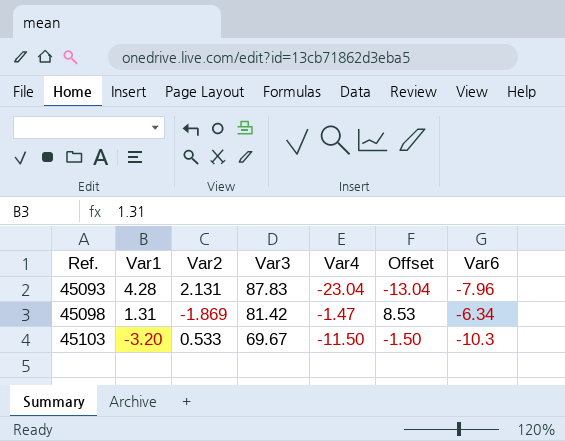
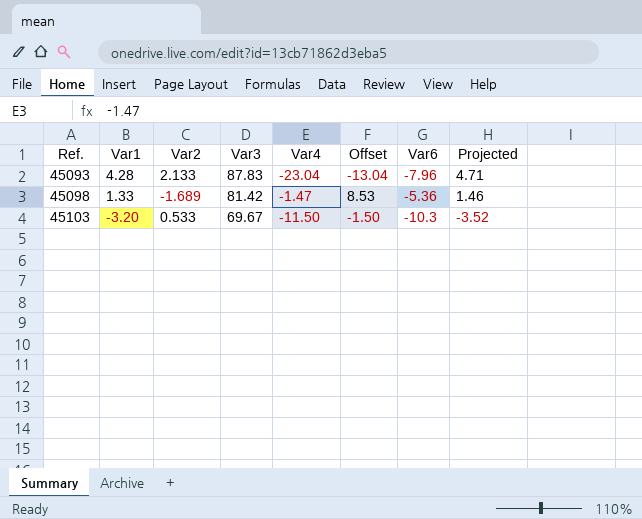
column Projected | formula: none -> [Var1] * 1.1
45093 | Var2: 2.131 -> 2.133
45098 | Var1: 1.31 -> 1.33
45098 | Var2: -1.869 -> -1.689
45098 | Var6: -6.34 -> -5.36

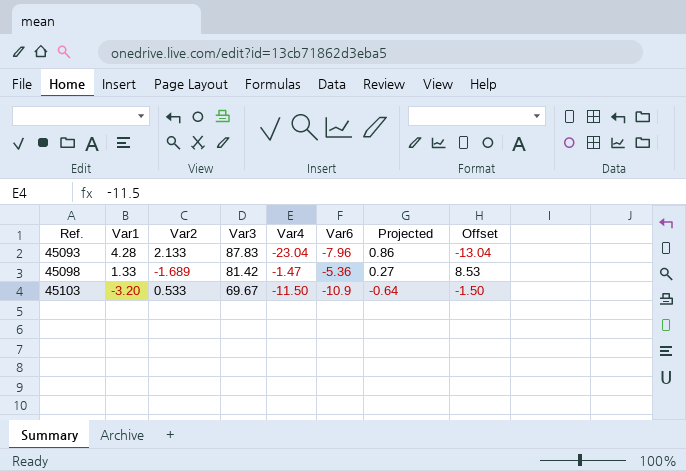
column Projected | formula: [Var1] * 1.1 -> [Var1] * 0.2
column Offset | position: 6 -> 8
45103 | Var6: -10.3 -> -10.9

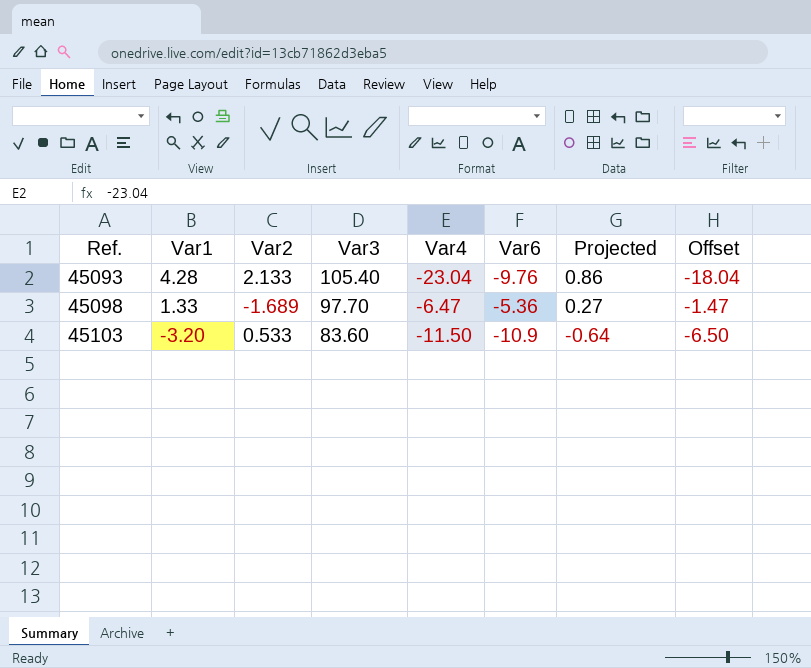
column Offset | formula: [Var4] + 10 -> [Var4] + 5
45093 | Var3: 87.83 -> 105.40
45093 | Var6: -7.96 -> -9.76
45098 | Var3: 81.42 -> 97.70
45098 | Var4: -1.47 -> -6.47
45103 | Var3: 69.67 -> 83.60

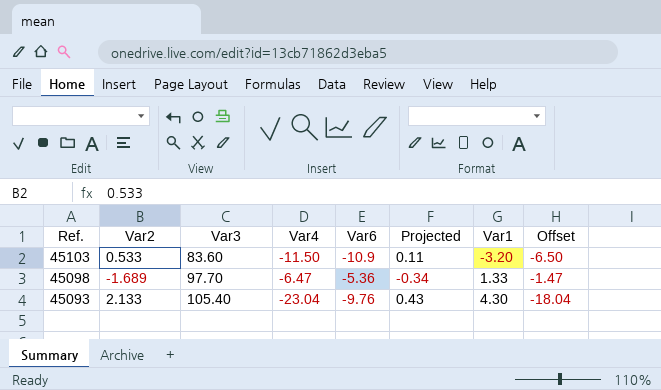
row order: Ref. ascending -> Ref. descending
column Projected | formula: [Var1] * 0.2 -> [Var2] * 0.2
column Var1 | position: 2 -> 7
45093 | Var1: 4.28 -> 4.30

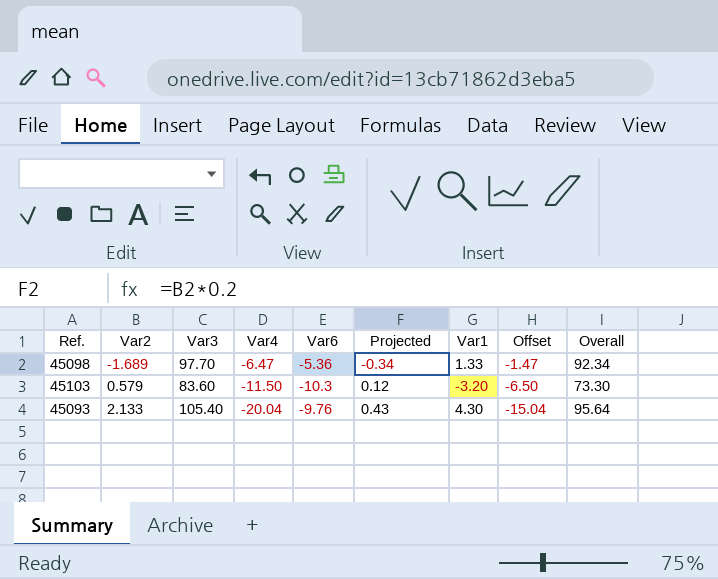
row order: Ref. descending -> Var2 ascending
column Overall | formula: none -> [Var3] + [Var6]
45103 | Var2: 0.533 -> 0.579
45103 | Var6: -10.9 -> -10.3
45103 | Projected: 0.11 -> 0.12
45093 | Var4: -23.04 -> -20.04
45093 | Offset: -18.04 -> -15.04

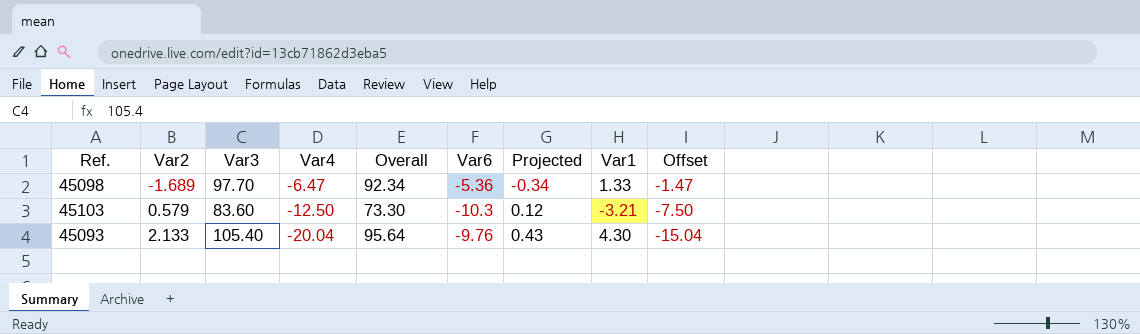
column Overall | position: 9 -> 5
45103 | Var4: -11.50 -> -12.50
45103 | Var1: -3.20 -> -3.21
45103 | Offset: -6.50 -> -7.50

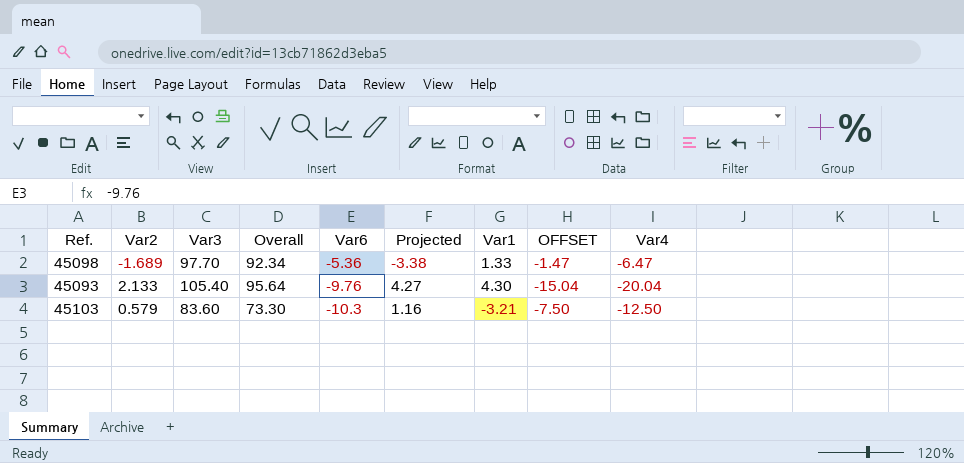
row order: Var2 ascending -> Var6 descending
column Projected | formula: [Var2] * 0.2 -> [Var2] * 2
column name: Offset -> OFFSET
column Var4 | position: 4 -> 9

